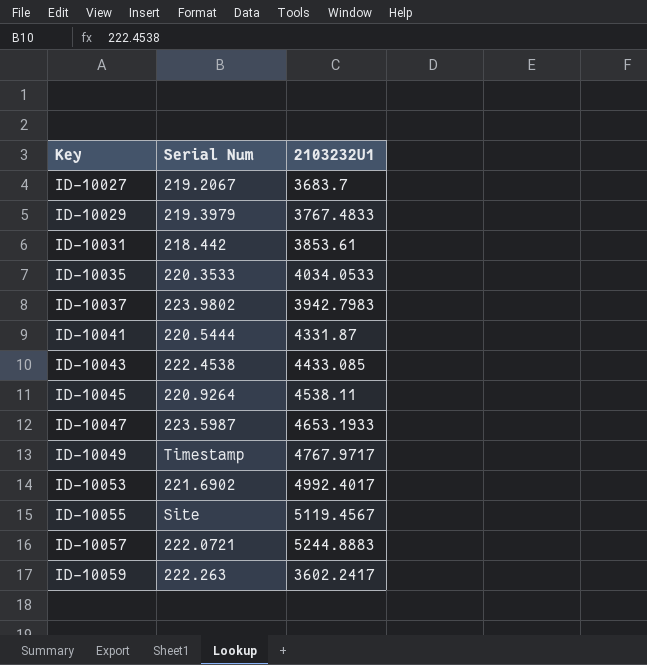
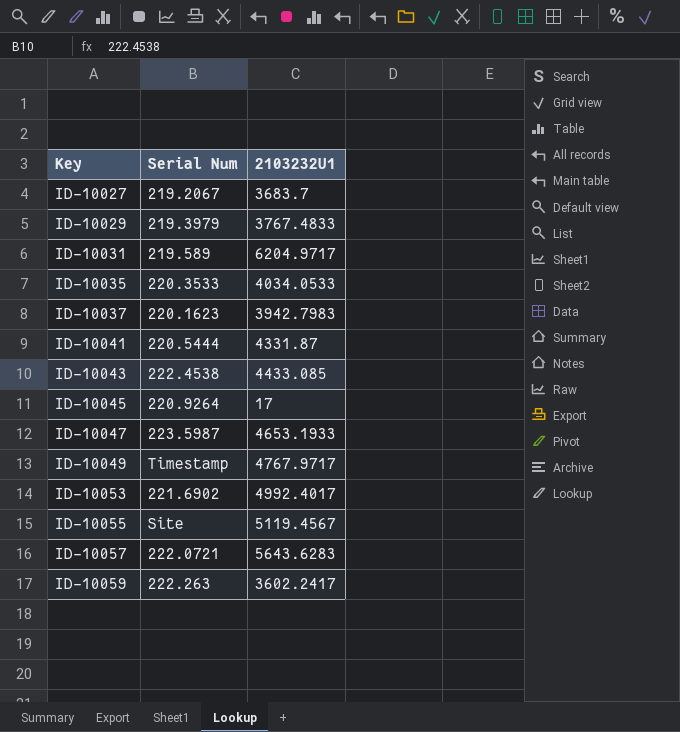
ID-10031 | Serial Num: 218.442 -> 219.589
ID-10031 | 2103232U1: 3853.61 -> 6204.9717
ID-10037 | Serial Num: 223.9802 -> 220.1623
ID-10045 | 2103232U1: 4538.11 -> 17
ID-10057 | 2103232U1: 5244.8883 -> 5643.6283

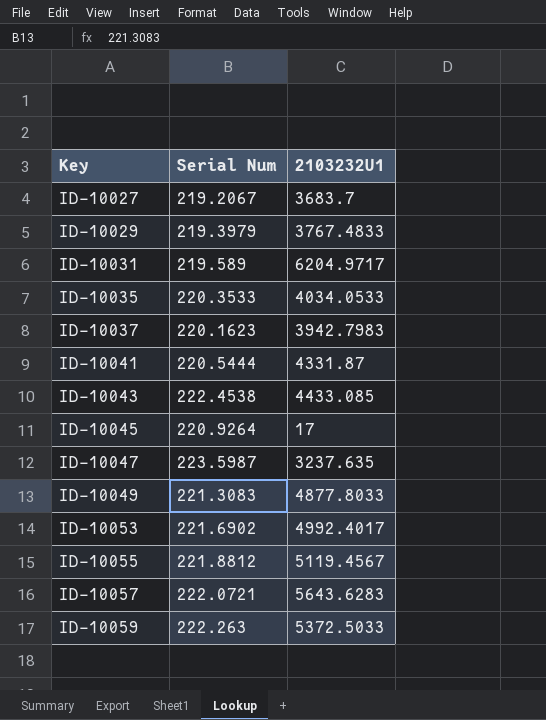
ID-10047 | 2103232U1: 4653.1933 -> 3237.635
ID-10049 | Serial Num: Timestamp -> 221.3083
ID-10049 | 2103232U1: 4767.9717 -> 4877.8033
ID-10055 | Serial Num: Site -> 221.8812
ID-10059 | 2103232U1: 3602.2417 -> 5372.5033

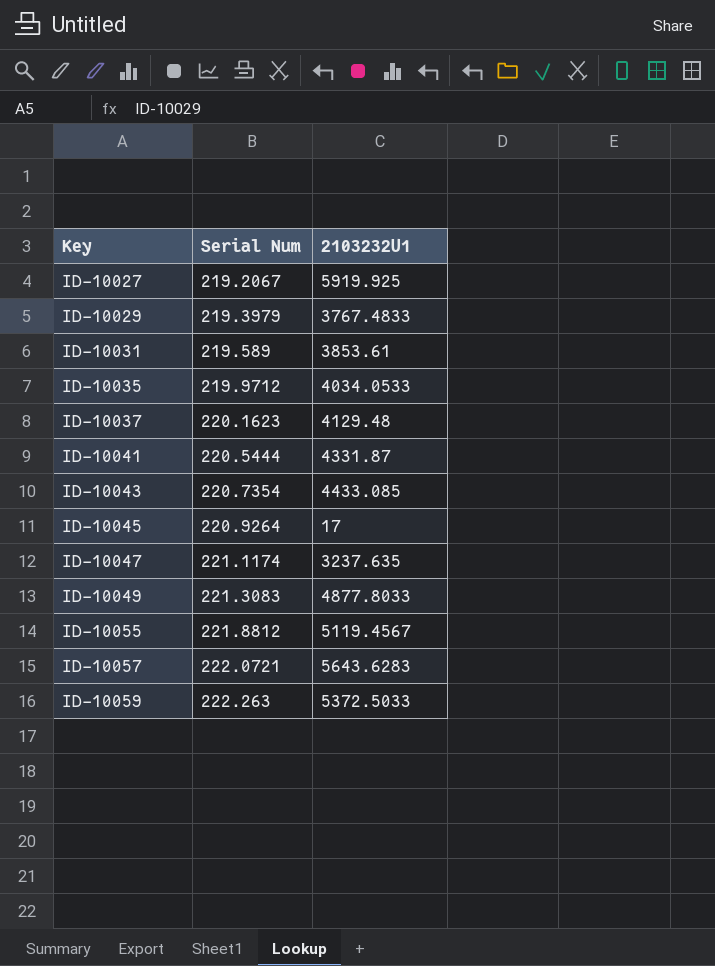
row ID-10053: 221.6902 | 4992.4017 -> none
ID-10027 | 2103232U1: 3683.7 -> 5919.925
ID-10031 | 2103232U1: 6204.9717 -> 3853.61
ID-10035 | Serial Num: 220.3533 -> 219.9712
ID-10037 | 2103232U1: 3942.7983 -> 4129.48
ID-10043 | Serial Num: 222.4538 -> 220.7354
ID-10047 | Serial Num: 223.5987 -> 221.1174

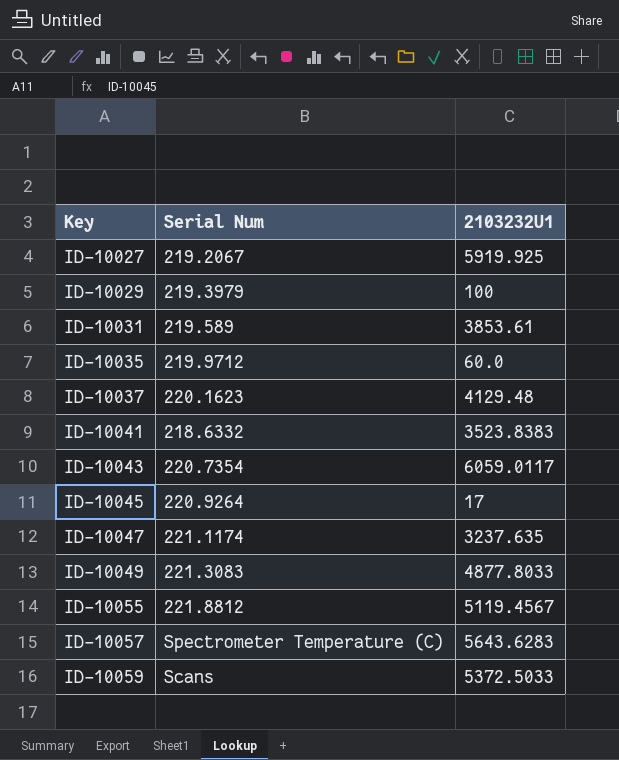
ID-10029 | 2103232U1: 3767.4833 -> 100
ID-10035 | 2103232U1: 4034.0533 -> 60.0
ID-10041 | Serial Num: 220.5444 -> 218.6332
ID-10041 | 2103232U1: 4331.87 -> 3523.8383
ID-10043 | 2103232U1: 4433.085 -> 6059.0117
ID-10057 | Serial Num: 222.0721 -> Spectrometer Temperature (C)
ID-10059 | Serial Num: 222.263 -> Scans

